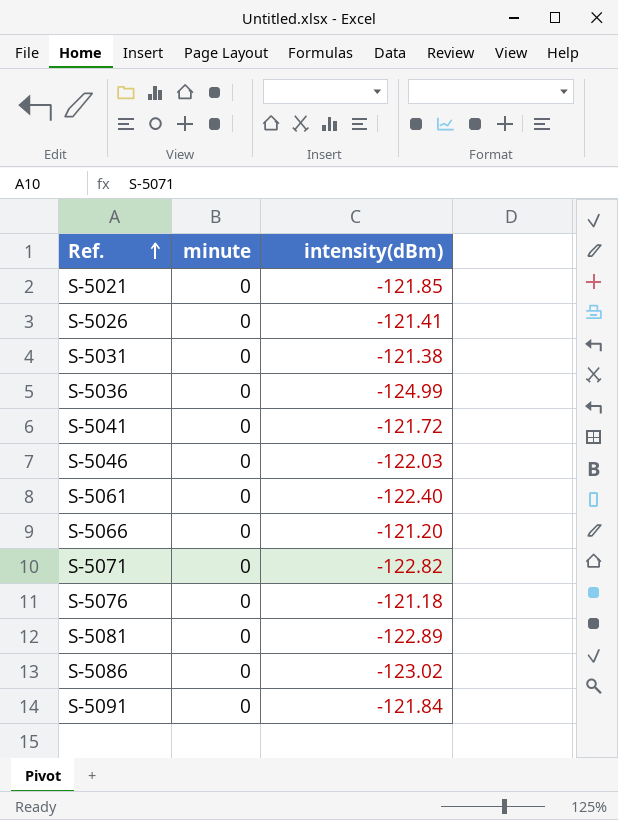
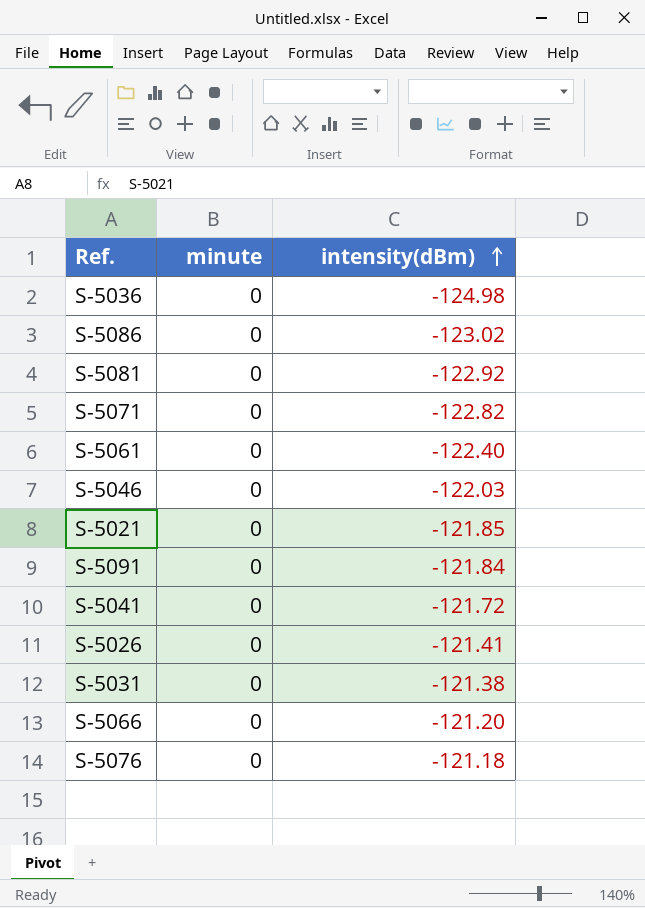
row order: Ref. ascending -> intensity(dBm) ascending
S-5036 | intensity(dBm): -124.99 -> -124.98
S-5081 | intensity(dBm): -122.89 -> -122.92

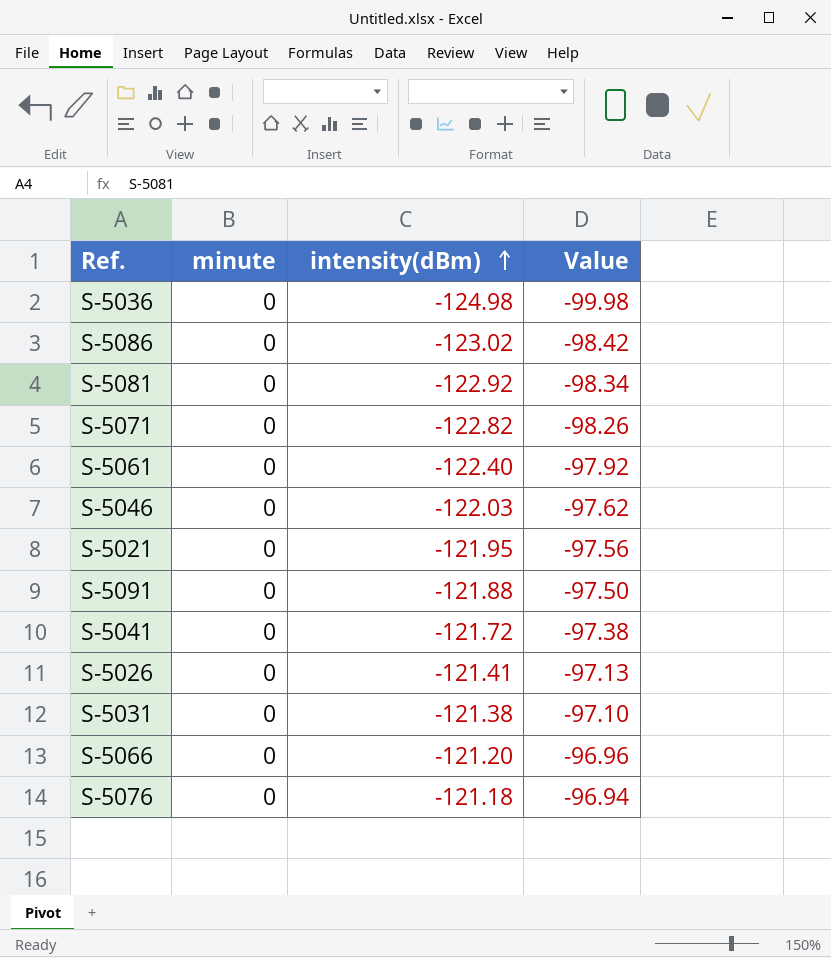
column Value | formula: none -> [intensity(dBm)] * 0.8
S-5021 | intensity(dBm): -121.85 -> -121.95
S-5091 | intensity(dBm): -121.84 -> -121.88

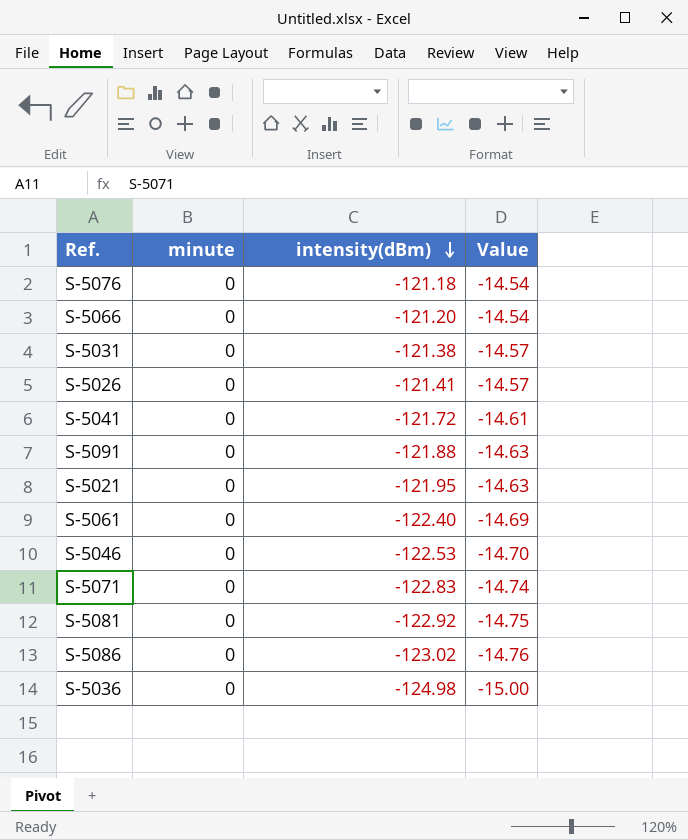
row order: intensity(dBm) ascending -> intensity(dBm) descending
column Value | formula: [intensity(dBm)] * 0.8 -> [intensity(dBm)] * 0.12
S-5046 | intensity(dBm): -122.03 -> -122.53
S-5071 | intensity(dBm): -122.82 -> -122.83

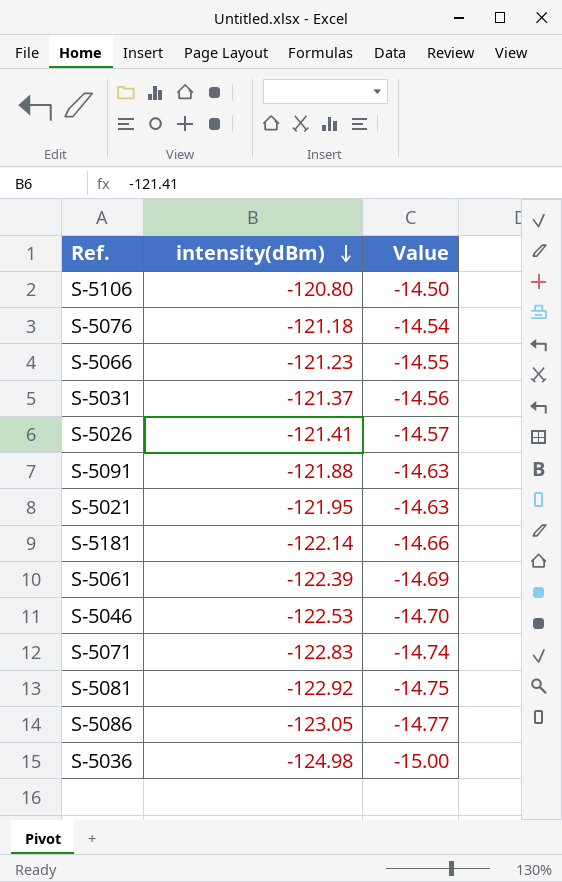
column minute | position: 2 -> none
row S-5041: 0 | -121.72 | -14.61 -> none
row S-5106: none -> -120.80 | -14.50
S-5066 | intensity(dBm): -121.20 -> -121.23
S-5066 | Value: -14.54 -> -14.55
S-5031 | intensity(dBm): -121.38 -> -121.37
S-5031 | Value: -14.57 -> -14.56
row S-5181: none -> -122.14 | -14.66
S-5061 | intensity(dBm): -122.40 -> -122.39
S-5086 | intensity(dBm): -123.02 -> -123.05
S-5086 | Value: -14.76 -> -14.77

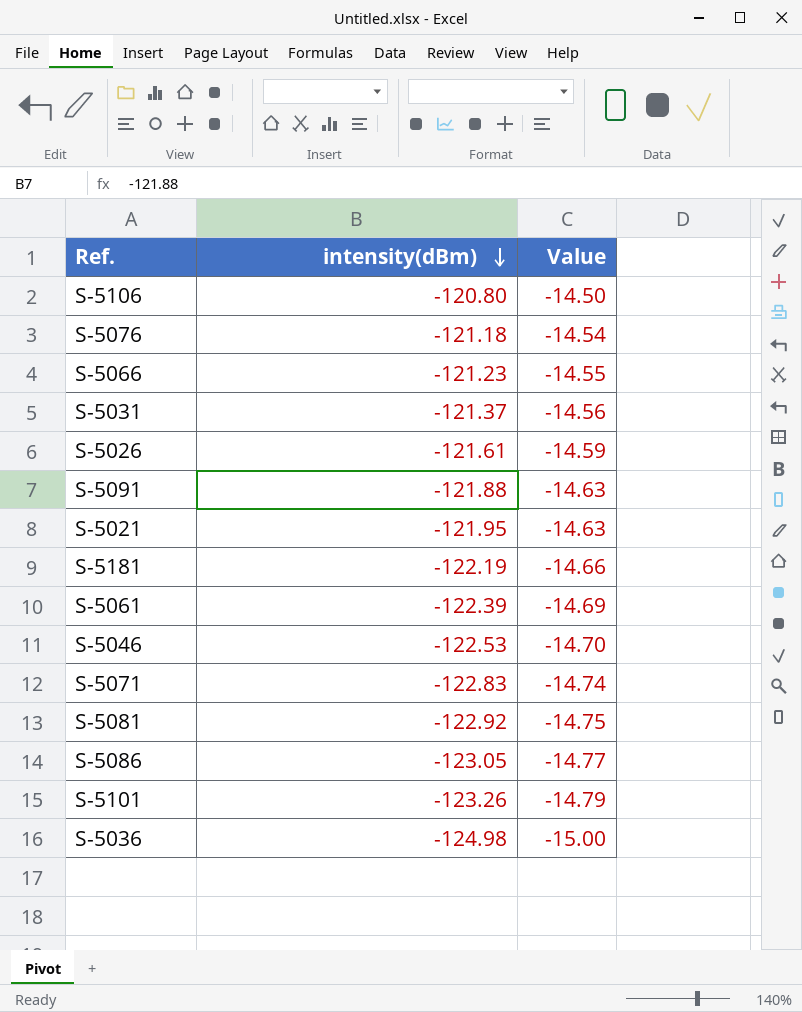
S-5026 | intensity(dBm): -121.41 -> -121.61
S-5026 | Value: -14.57 -> -14.59
S-5181 | intensity(dBm): -122.14 -> -122.19
row S-5101: none -> -123.26 | -14.79

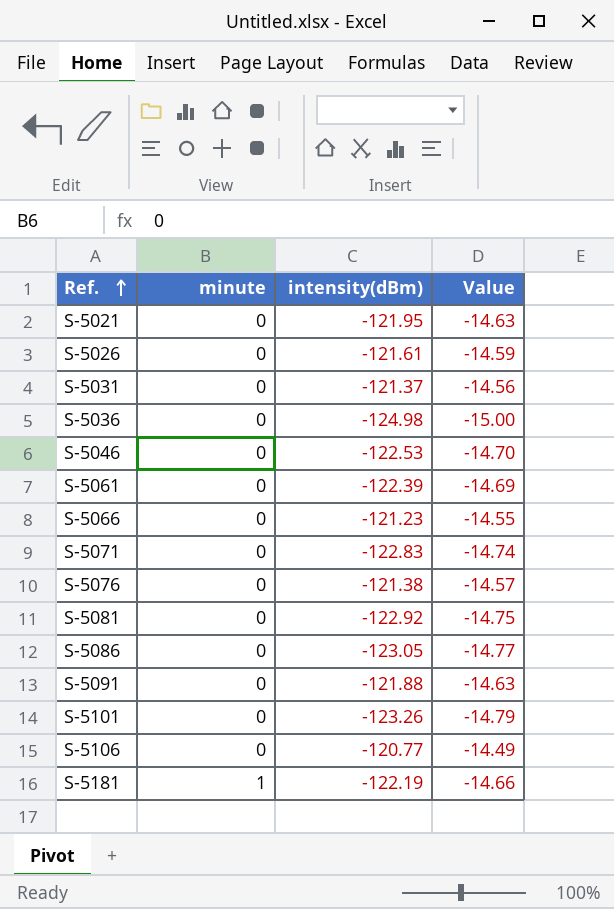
row order: intensity(dBm) descending -> Ref. ascending
column minute | position: none -> 2
S-5076 | intensity(dBm): -121.18 -> -121.38
S-5076 | Value: -14.54 -> -14.57
S-5106 | intensity(dBm): -120.80 -> -120.77
S-5106 | Value: -14.50 -> -14.49

